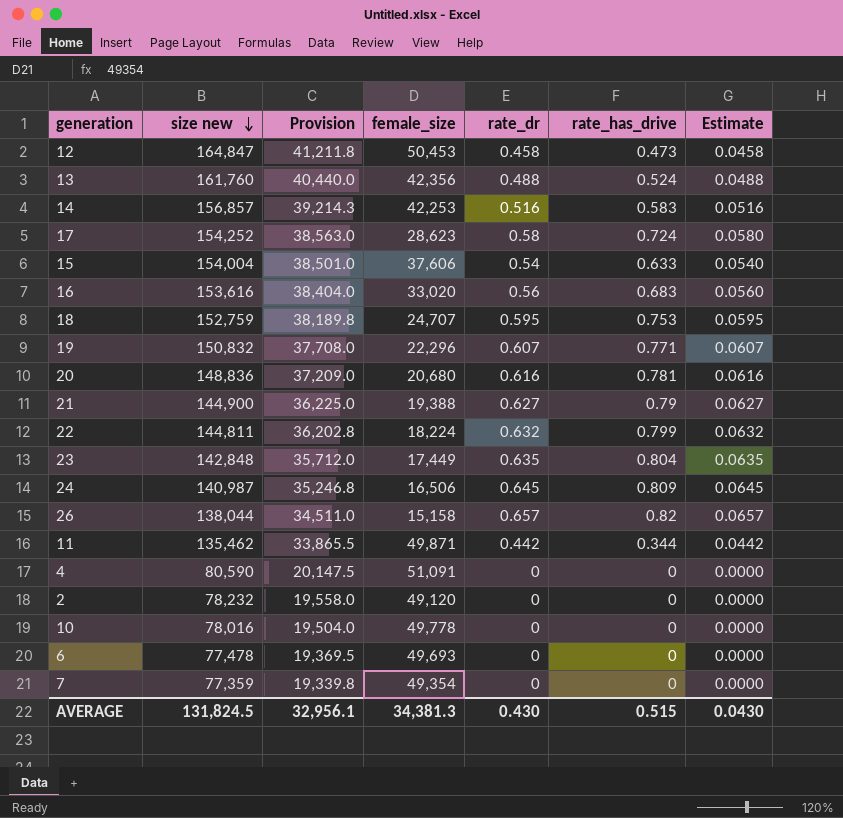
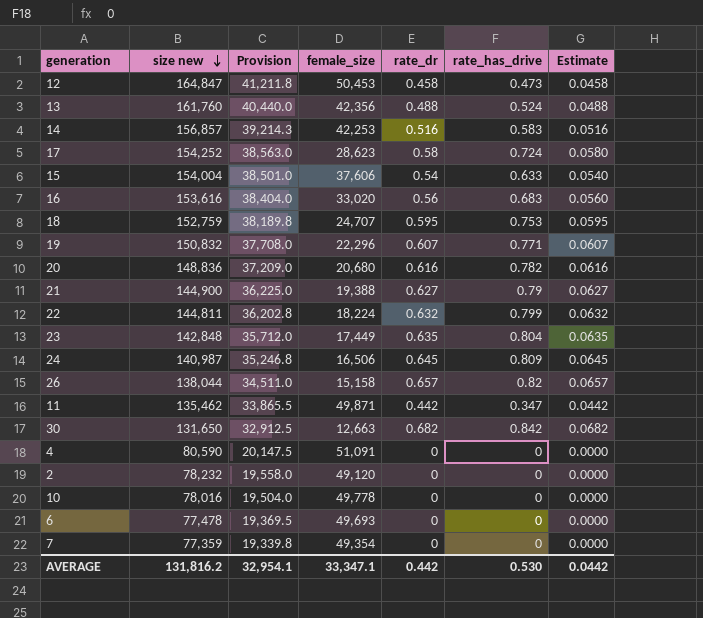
20 | rate_has_drive: 0.781 -> 0.782
11 | rate_has_drive: 0.344 -> 0.347
row 30: none -> 131,650 | 32,912.5 | 12,663 | 0.682 | 0.842 | 0.0682
AVERAGE | size new: 131,824.5 -> 131,816.2
AVERAGE | Provision: 32,956.1 -> 32,954.1
AVERAGE | female_size: 34,381.3 -> 33,347.1
AVERAGE | rate_dr: 0.430 -> 0.442
AVERAGE | rate_has_drive: 0.515 -> 0.530
AVERAGE | Estimate: 0.0430 -> 0.0442

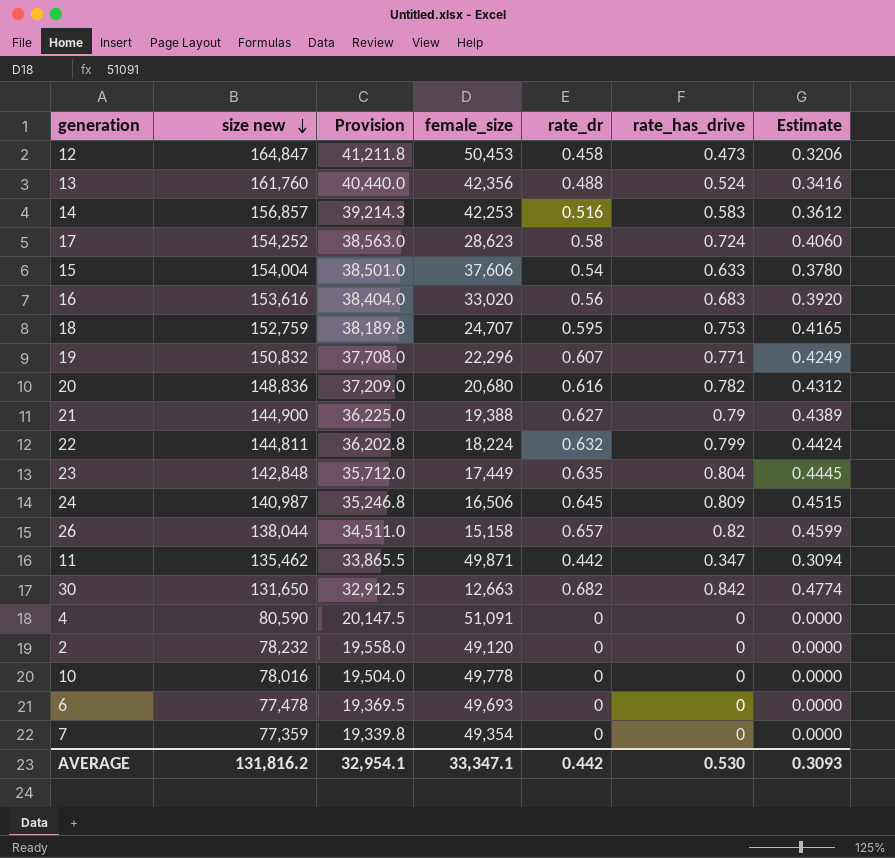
column Estimate | formula: [rate_dr] * 0.1 -> [rate_dr] * 0.7
AVERAGE | Estimate: 0.0442 -> 0.3093

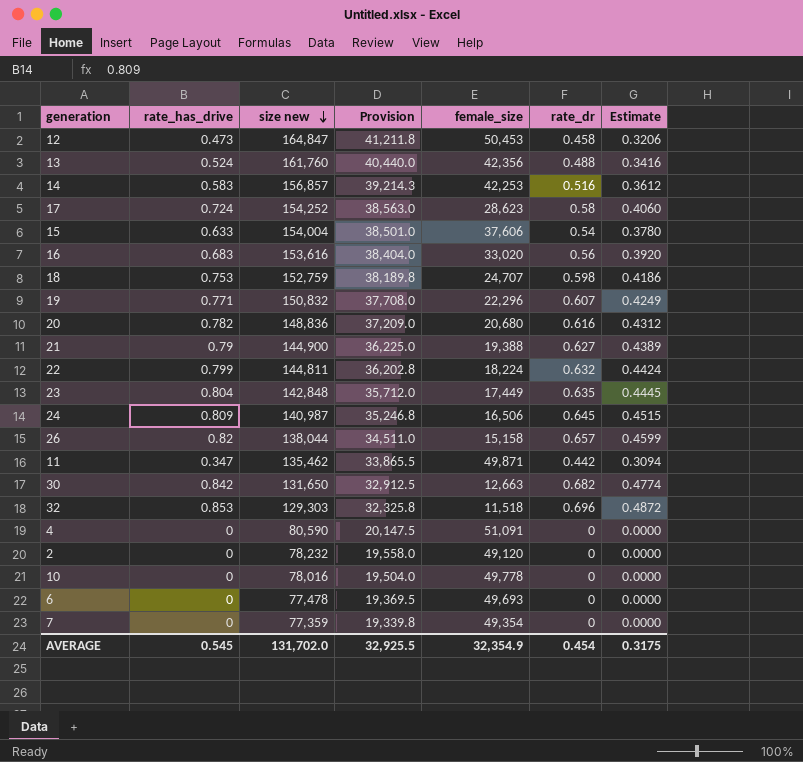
column rate_has_drive | position: 6 -> 2
18 | rate_dr: 0.595 -> 0.598
18 | Estimate: 0.4165 -> 0.4186
row 32: none -> 0.853 | 129,303 | 32,325.8 | 11,518 | 0.696 | 0.4872
AVERAGE | rate_has_drive: 0.530 -> 0.545
AVERAGE | size new: 131,816.2 -> 131,702.0
AVERAGE | Provision: 32,954.1 -> 32,925.5
AVERAGE | female_size: 33,347.1 -> 32,354.9
AVERAGE | rate_dr: 0.442 -> 0.454
AVERAGE | Estimate: 0.3093 -> 0.3175

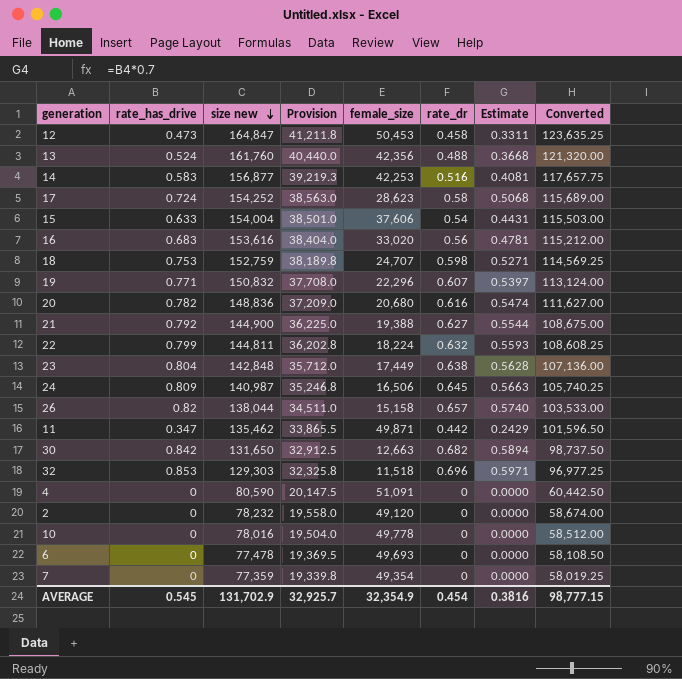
column Estimate | formula: [rate_dr] * 0.7 -> [rate_has_drive] * 0.7
column Converted | formula: none -> [size new] * 0.75
14 | size new: 156,857 -> 156,877
14 | Provision: 39,214.3 -> 39,219.3
21 | rate_has_drive: 0.79 -> 0.792
23 | rate_dr: 0.635 -> 0.638
AVERAGE | size new: 131,702.0 -> 131,702.9
AVERAGE | Provision: 32,925.5 -> 32,925.7
AVERAGE | Estimate: 0.3175 -> 0.3816

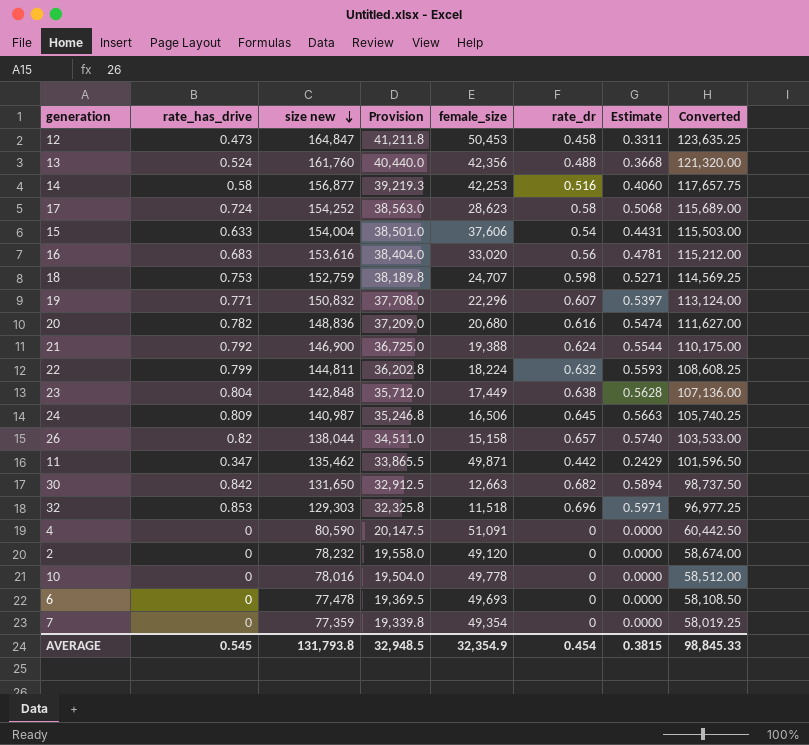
14 | rate_has_drive: 0.583 -> 0.58
14 | Estimate: 0.4081 -> 0.4060
21 | size new: 144,900 -> 146,900
21 | Provision: 36,225.0 -> 36,725.0
21 | rate_dr: 0.627 -> 0.624
21 | Converted: 108,675.00 -> 110,175.00
AVERAGE | size new: 131,702.9 -> 131,793.8
AVERAGE | Provision: 32,925.7 -> 32,948.5
AVERAGE | Estimate: 0.3816 -> 0.3815
AVERAGE | Converted: 98,777.15 -> 98,845.33

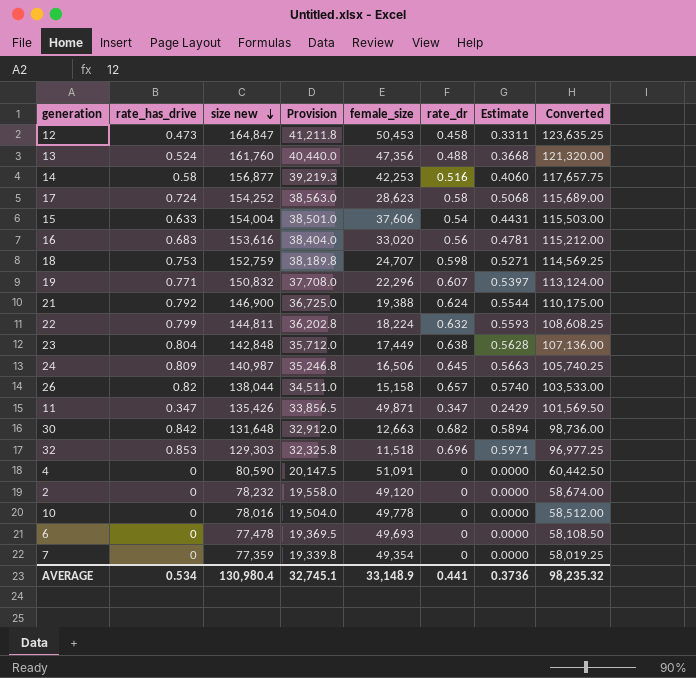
row 20: 0.782 | 148,836 | 37,209.0 | 20,680 | 0.616 | 0.5474 | 111,627.00 -> none
13 | female_size: 42,356 -> 47,356
11 | size new: 135,462 -> 135,426
11 | Provision: 33,865.5 -> 33,856.5
11 | rate_dr: 0.442 -> 0.347
11 | Converted: 101,596.50 -> 101,569.50
30 | size new: 131,650 -> 131,648
30 | Provision: 32,912.5 -> 32,912.0
30 | Converted: 98,737.50 -> 98,736.00
AVERAGE | rate_has_drive: 0.545 -> 0.534
AVERAGE | size new: 131,793.8 -> 130,980.4
AVERAGE | Provision: 32,948.5 -> 32,745.1
AVERAGE | female_size: 32,354.9 -> 33,148.9
AVERAGE | rate_dr: 0.454 -> 0.441
AVERAGE | Estimate: 0.3815 -> 0.3736
AVERAGE | Converted: 98,845.33 -> 98,235.32

